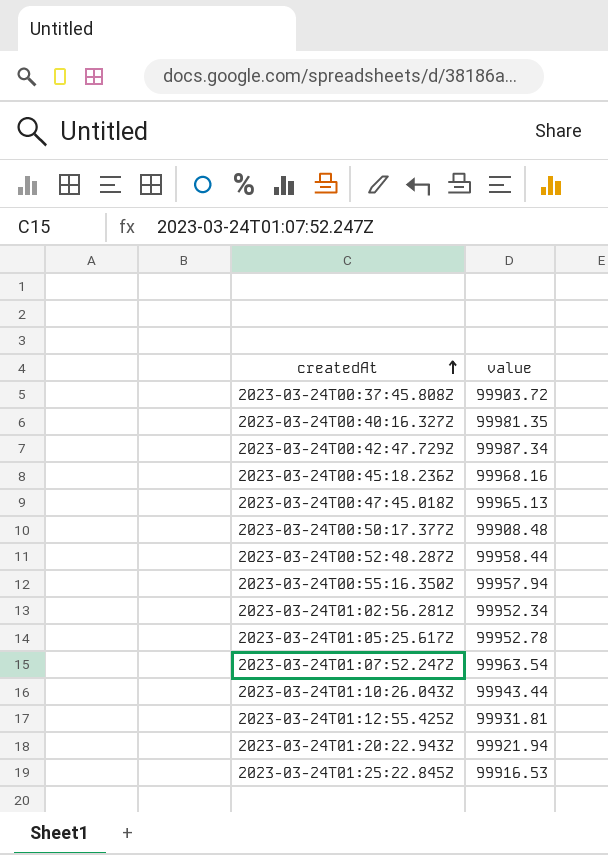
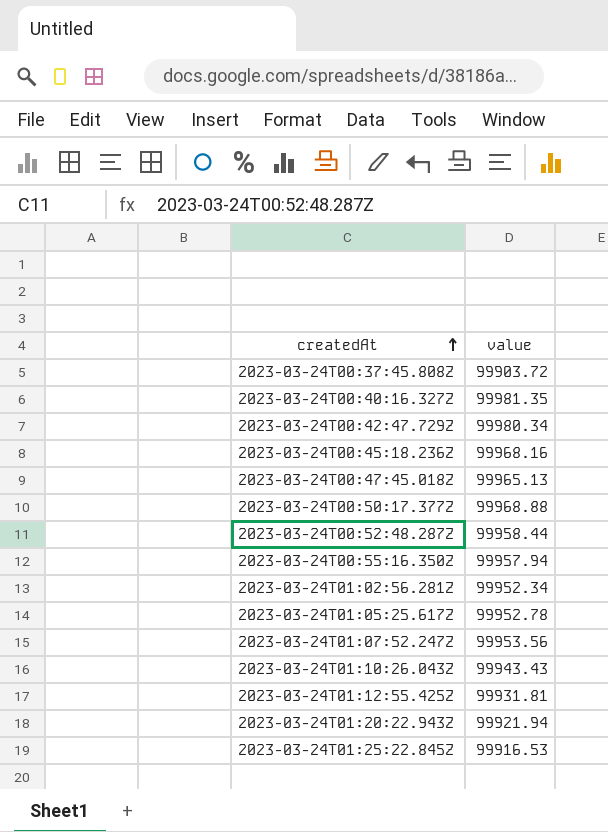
2023-03-24T00:42:47.729Z | value: 99987.34 -> 99980.34
2023-03-24T00:50:17.377Z | value: 99908.48 -> 99968.88
2023-03-24T01:07:52.247Z | value: 99963.54 -> 99953.56
2023-03-24T01:10:26.043Z | value: 99943.44 -> 99943.43

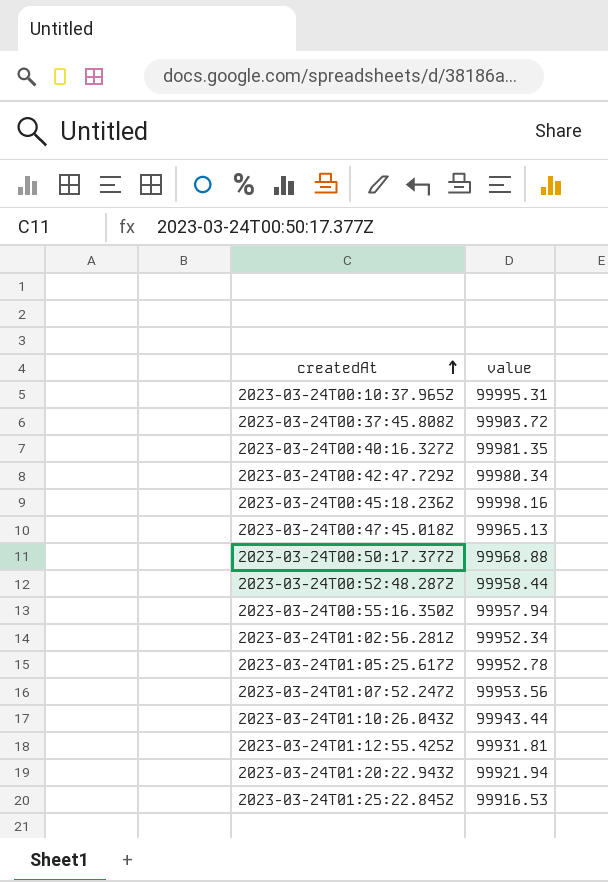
row 2023-03-24T00:10:37.965Z: none -> 99995.31
2023-03-24T00:45:18.236Z | value: 99968.16 -> 99998.16
2023-03-24T01:10:26.043Z | value: 99943.43 -> 99943.44

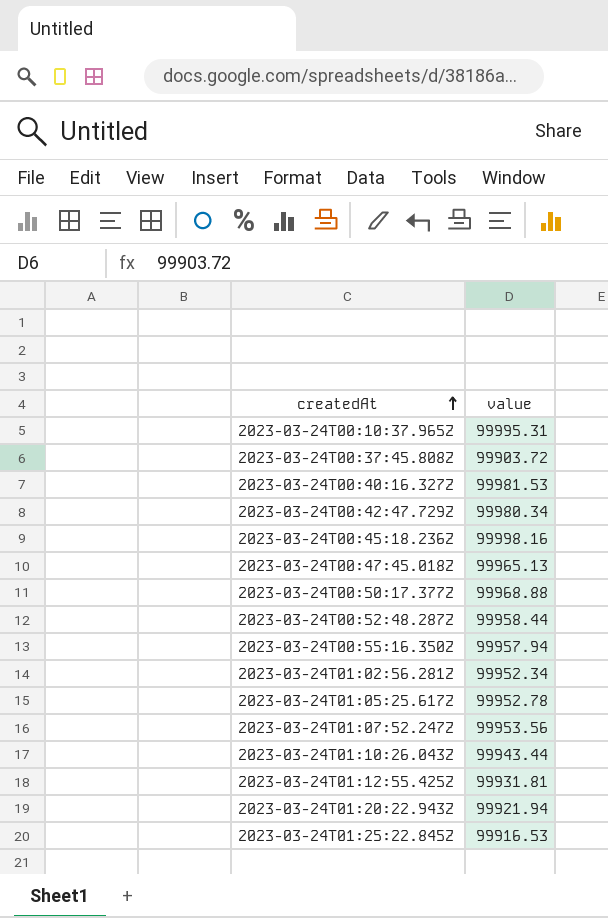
2023-03-24T00:40:16.327Z | value: 99981.35 -> 99981.53

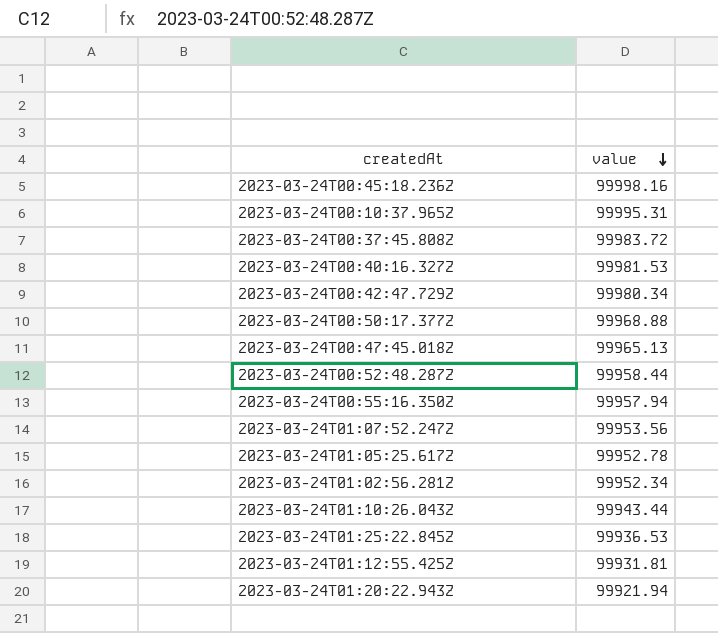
row order: createdAt ascending -> value descending
2023-03-24T00:37:45.808Z | value: 99903.72 -> 99983.72
2023-03-24T01:25:22.845Z | value: 99916.53 -> 99936.53

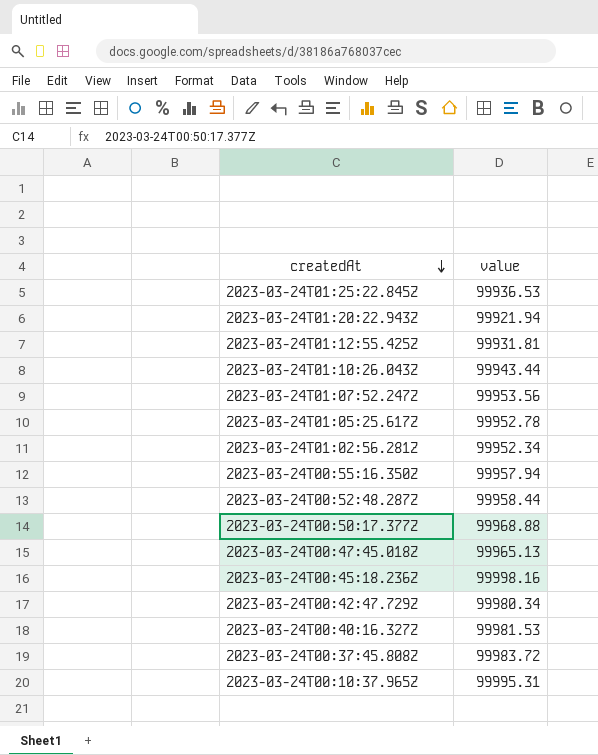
row order: value descending -> createdAt descending

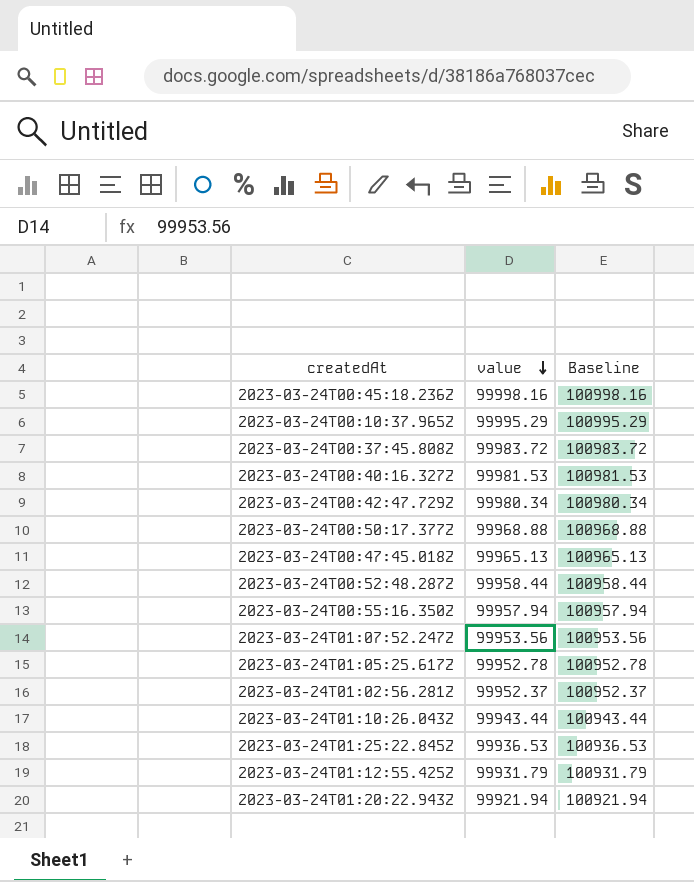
row order: createdAt descending -> value descending
column Baseline | formula: none -> [value] + 1000
2023-03-24T00:10:37.965Z | value: 99995.31 -> 99995.29
2023-03-24T01:02:56.281Z | value: 99952.34 -> 99952.37
2023-03-24T01:12:55.425Z | value: 99931.81 -> 99931.79

